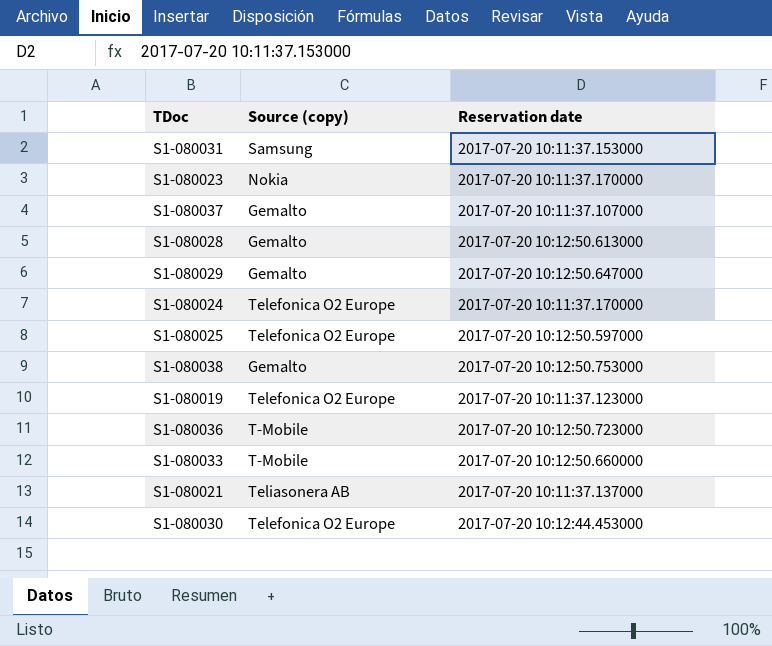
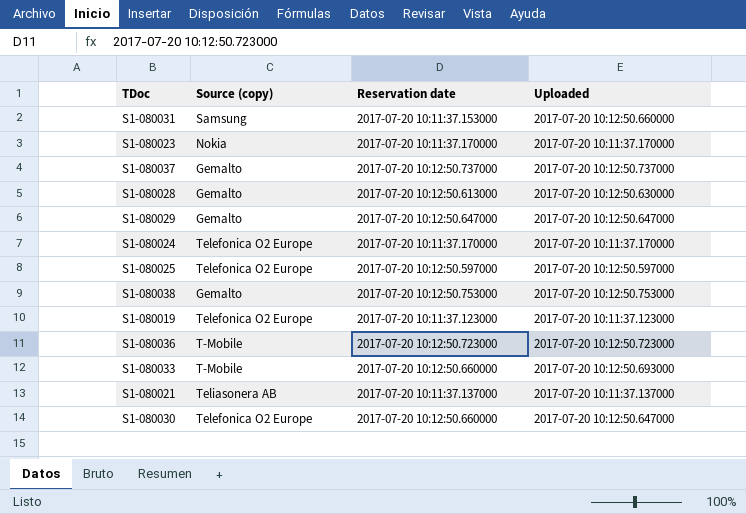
column Uploaded | position: none -> 4
S1-080037 | Reservation date: 2017-07-20 10:11:37.107000 -> 2017-07-20 10:12:50.737000
S1-080030 | Reservation date: 2017-07-20 10:12:44.453000 -> 2017-07-20 10:12:50.660000

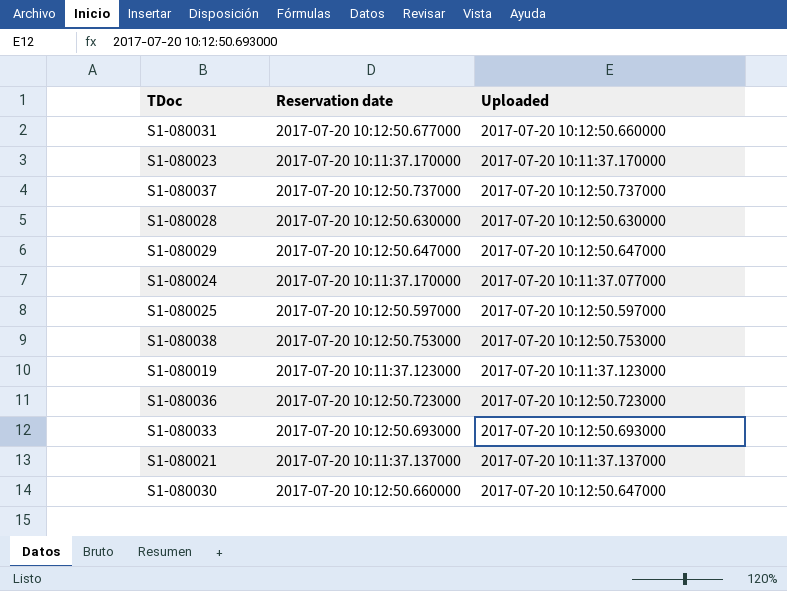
column Source (copy) | position: 2 -> none
S1-080031 | Reservation date: 2017-07-20 10:11:37.153000 -> 2017-07-20 10:12:50.677000
S1-080028 | Reservation date: 2017-07-20 10:12:50.613000 -> 2017-07-20 10:12:50.630000
S1-080024 | Uploaded: 2017-07-20 10:11:37.170000 -> 2017-07-20 10:11:37.077000
S1-080033 | Reservation date: 2017-07-20 10:12:50.660000 -> 2017-07-20 10:12:50.693000

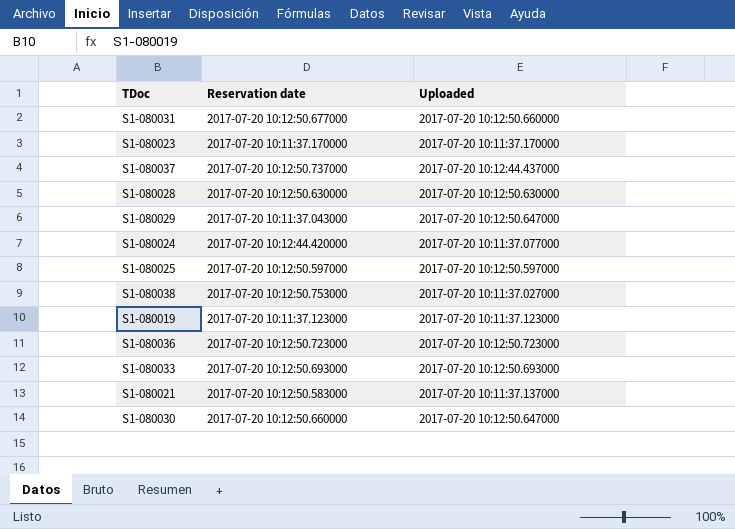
S1-080037 | Uploaded: 2017-07-20 10:12:50.737000 -> 2017-07-20 10:12:44.437000
S1-080029 | Reservation date: 2017-07-20 10:12:50.647000 -> 2017-07-20 10:11:37.043000
S1-080024 | Reservation date: 2017-07-20 10:11:37.170000 -> 2017-07-20 10:12:44.420000
S1-080038 | Uploaded: 2017-07-20 10:12:50.753000 -> 2017-07-20 10:11:37.027000
S1-080021 | Reservation date: 2017-07-20 10:11:37.137000 -> 2017-07-20 10:12:50.583000

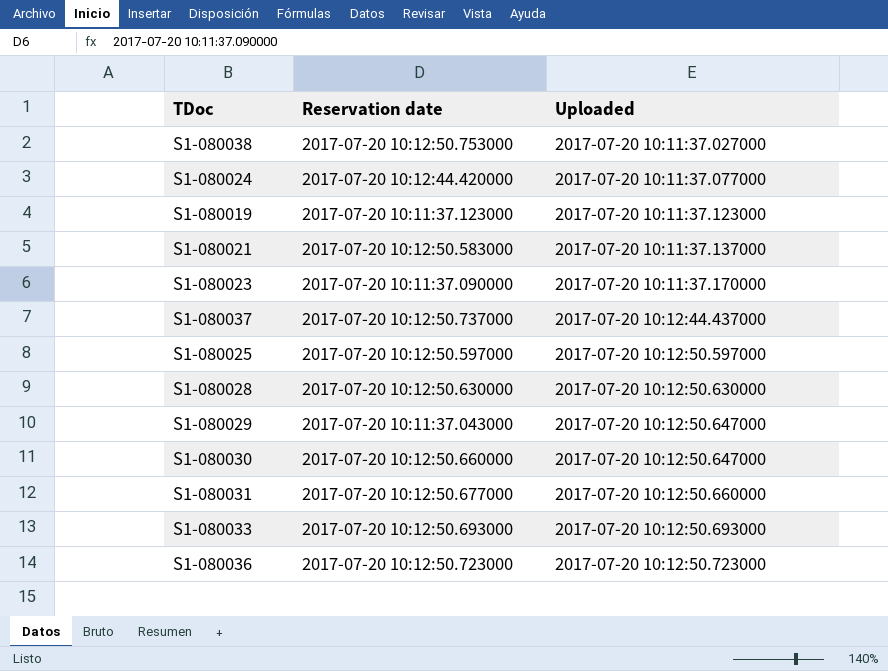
row order: none -> Uploaded ascending
S1-080023 | Reservation date: 2017-07-20 10:11:37.170000 -> 2017-07-20 10:11:37.090000

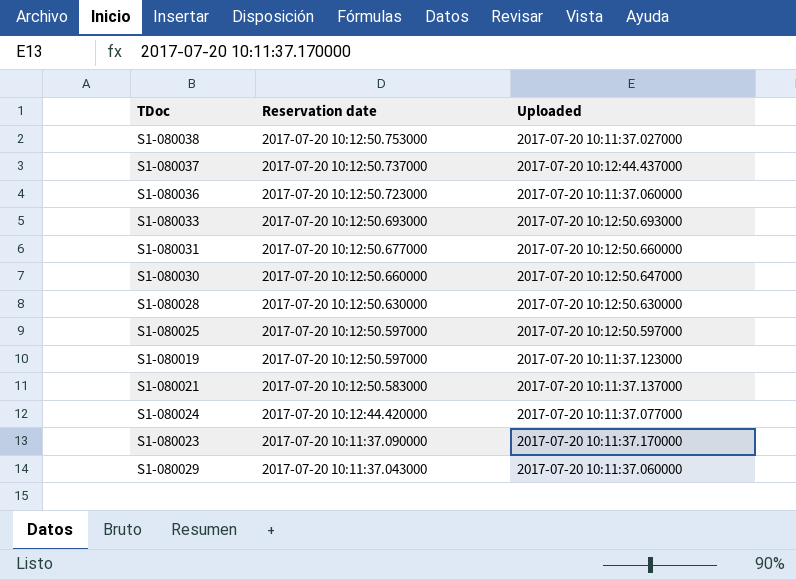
row order: Uploaded ascending -> Reservation date descending
S1-080036 | Uploaded: 2017-07-20 10:12:50.723000 -> 2017-07-20 10:11:37.060000
S1-080019 | Reservation date: 2017-07-20 10:11:37.123000 -> 2017-07-20 10:12:50.597000
S1-080029 | Uploaded: 2017-07-20 10:12:50.647000 -> 2017-07-20 10:11:37.060000

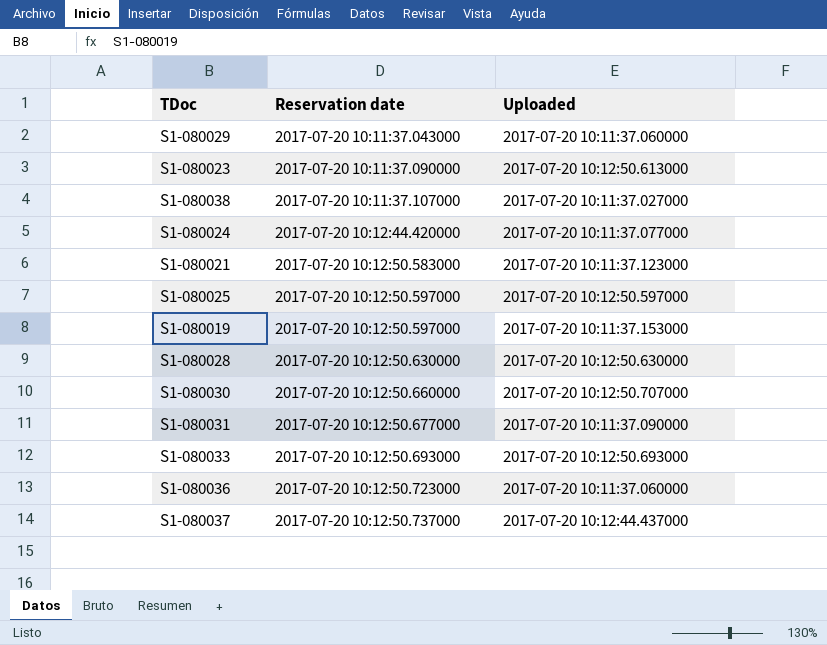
row order: Reservation date descending -> Reservation date ascending
S1-080023 | Uploaded: 2017-07-20 10:11:37.170000 -> 2017-07-20 10:12:50.613000
S1-080038 | Reservation date: 2017-07-20 10:12:50.753000 -> 2017-07-20 10:11:37.107000
S1-080021 | Uploaded: 2017-07-20 10:11:37.137000 -> 2017-07-20 10:11:37.123000
S1-080019 | Uploaded: 2017-07-20 10:11:37.123000 -> 2017-07-20 10:11:37.153000
S1-080030 | Uploaded: 2017-07-20 10:12:50.647000 -> 2017-07-20 10:12:50.707000
S1-080031 | Uploaded: 2017-07-20 10:12:50.660000 -> 2017-07-20 10:11:37.090000

